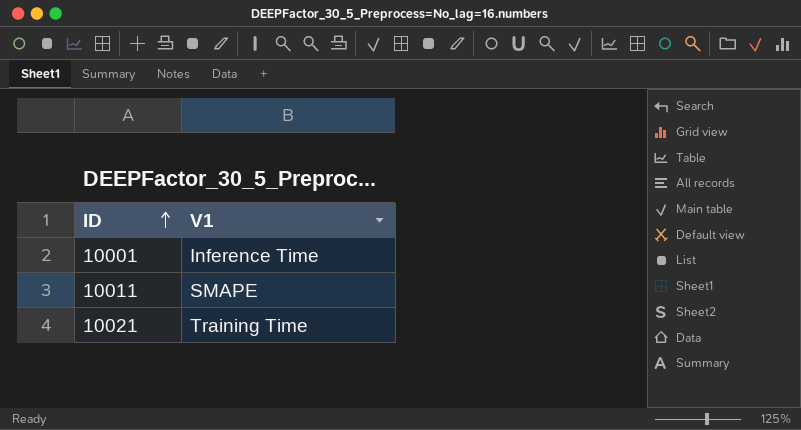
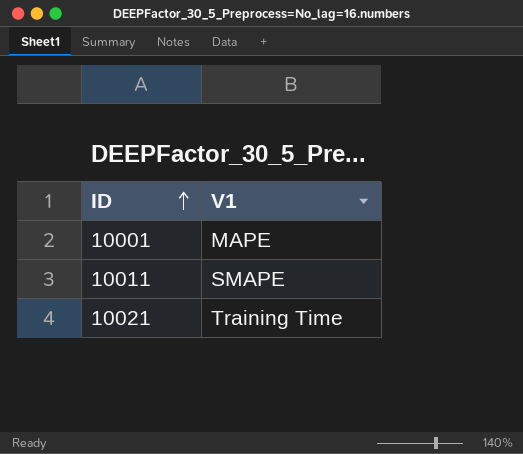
10001 | V1: Inference Time -> MAPE

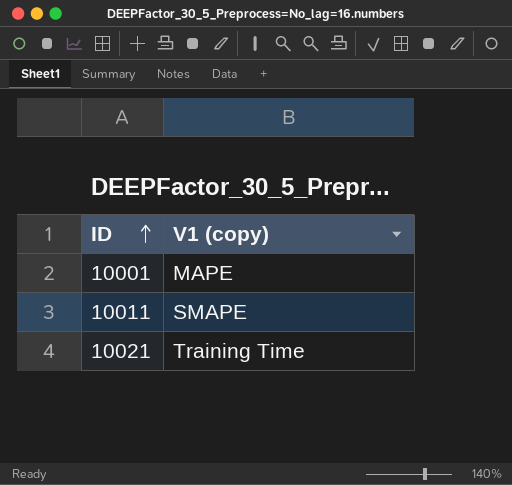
column name: V1 -> V1 (copy)

